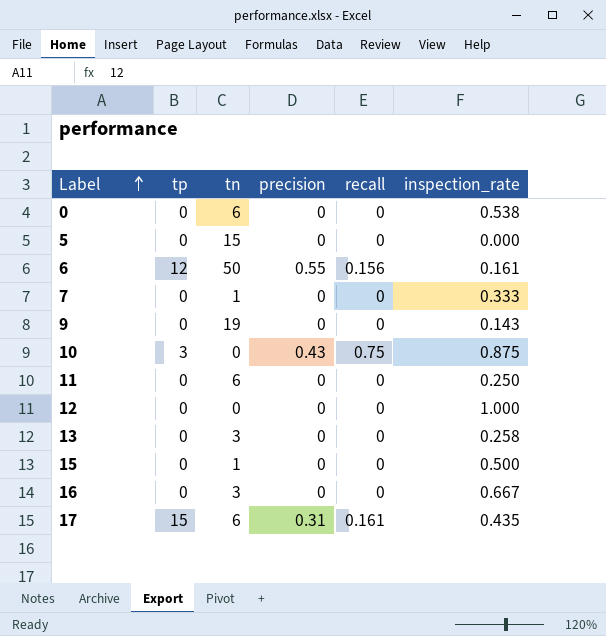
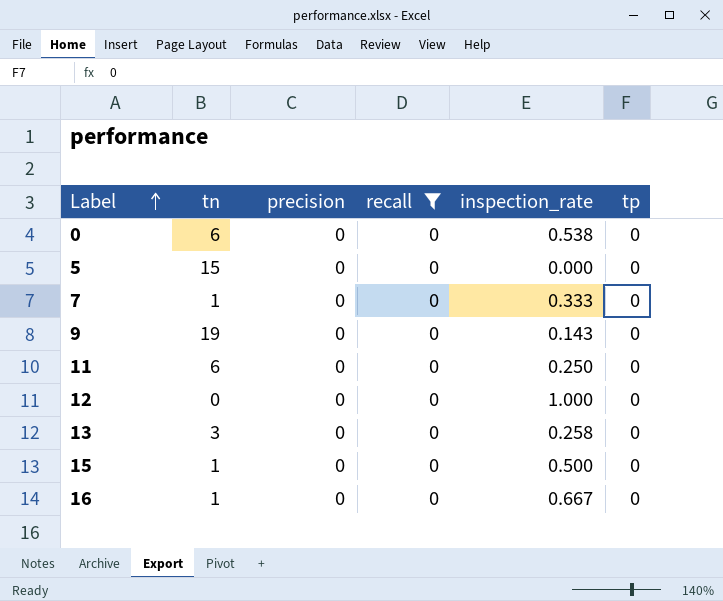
filter: none -> recall = 0
column tp | position: 2 -> 6
16 | tn: 3 -> 1

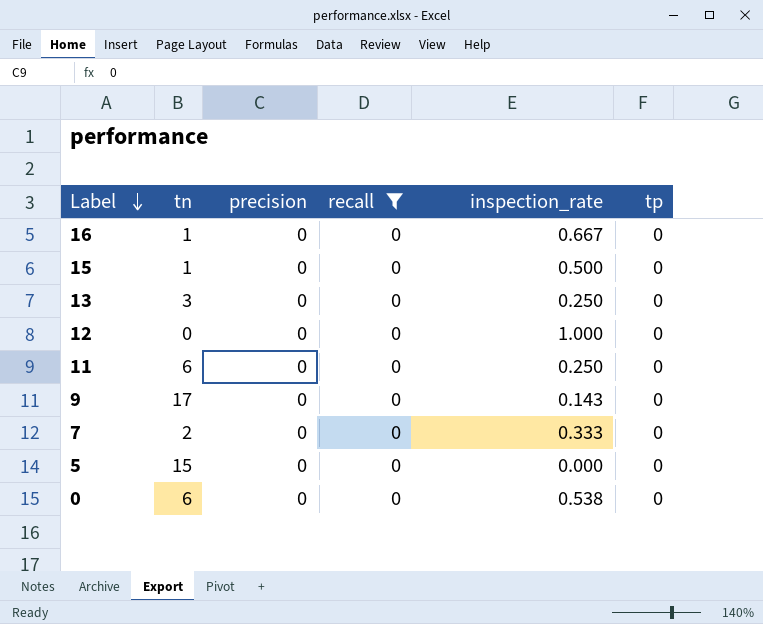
row order: Label ascending -> Label descending
13 | inspection_rate: 0.258 -> 0.250
9 | tn: 19 -> 17
7 | tn: 1 -> 2

